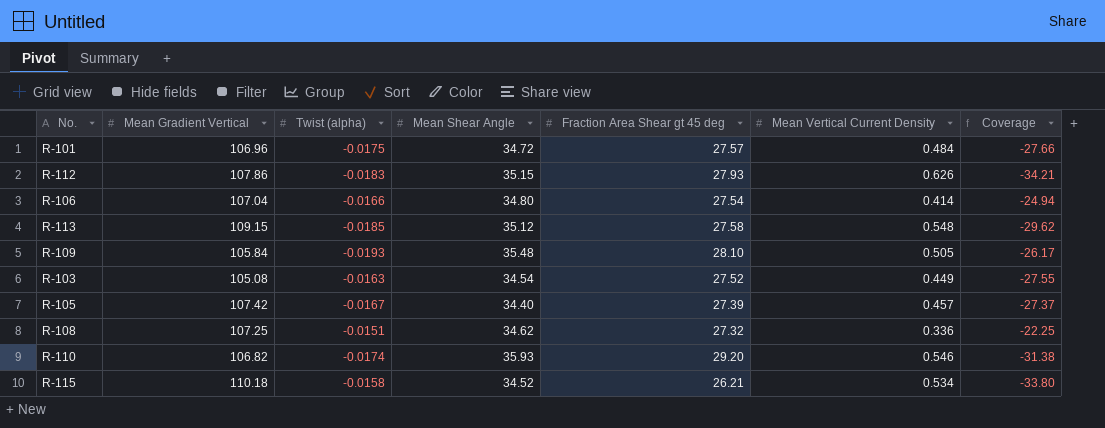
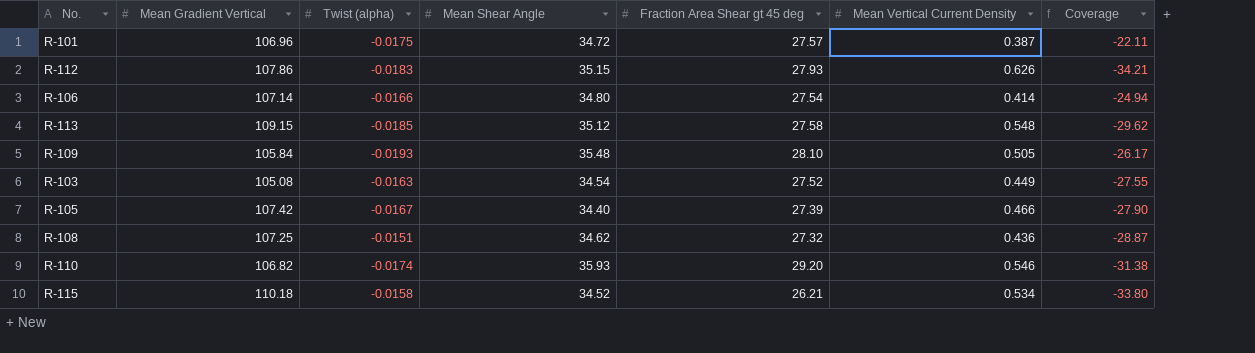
R-101 | Mean Vertical Current Density: 0.484 -> 0.387
R-101 | Coverage: -27.66 -> -22.11
R-106 | Mean Gradient Vertical: 107.04 -> 107.14
R-105 | Mean Vertical Current Density: 0.457 -> 0.466
R-105 | Coverage: -27.37 -> -27.90
R-108 | Mean Vertical Current Density: 0.336 -> 0.436
R-108 | Coverage: -22.25 -> -28.87

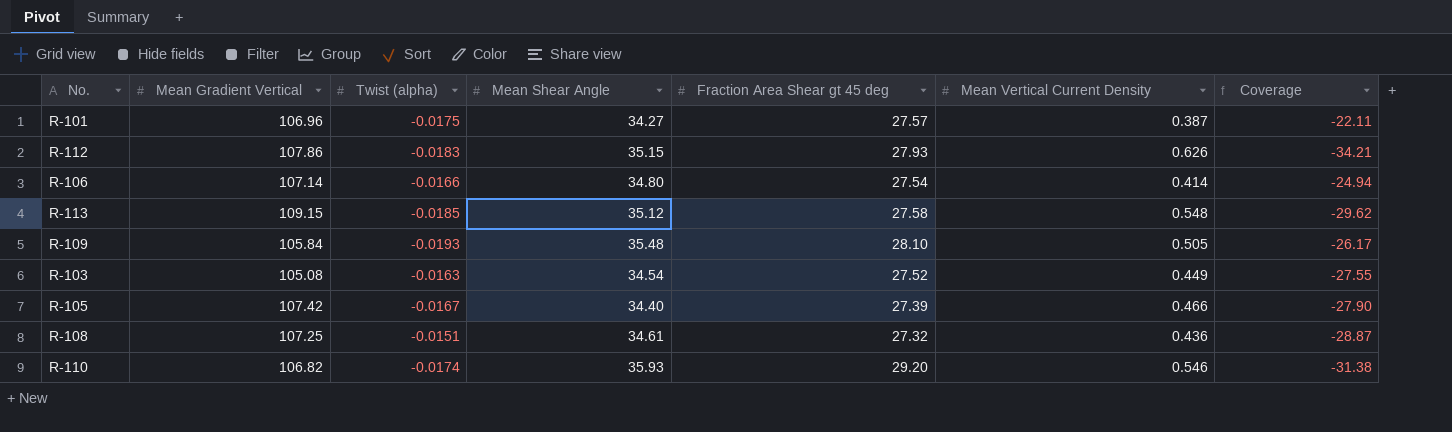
row R-115: 110.18 | -0.0158 | 34.52 | 26.21 | 0.534 | -33.80 -> none
R-101 | Mean Shear Angle: 34.72 -> 34.27
R-108 | Mean Shear Angle: 34.62 -> 34.61

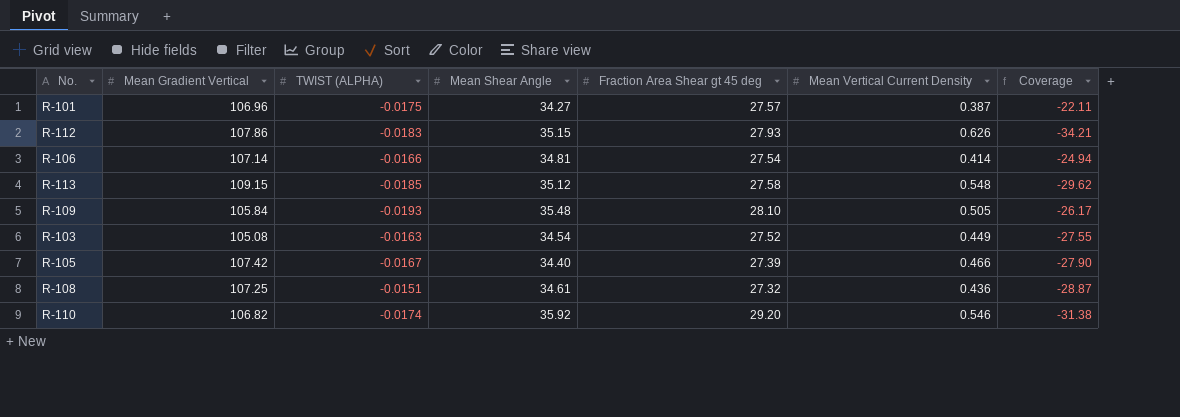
column name: Twist (alpha) -> TWIST (ALPHA)
R-106 | Mean Shear Angle: 34.80 -> 34.81
R-110 | Mean Shear Angle: 35.93 -> 35.92

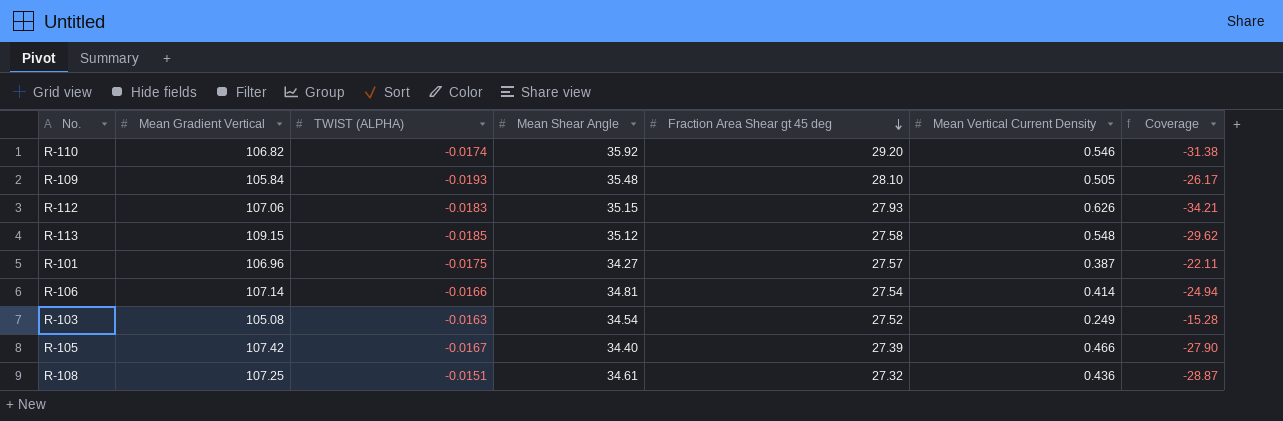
row order: none -> Fraction Area Shear gt 45 deg descending
R-112 | Mean Gradient Vertical: 107.86 -> 107.06
R-103 | Mean Vertical Current Density: 0.449 -> 0.249
R-103 | Coverage: -27.55 -> -15.28

